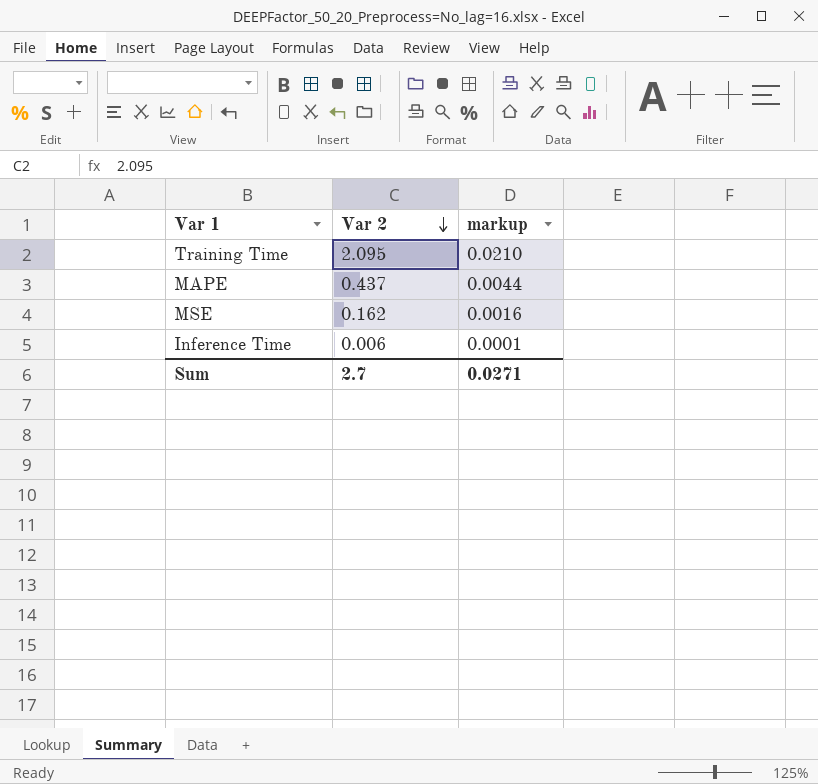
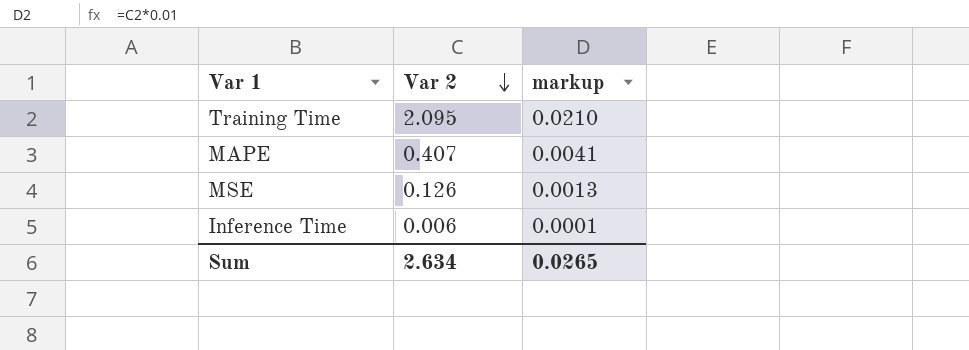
MAPE | Var 2: 0.437 -> 0.407
MAPE | markup: 0.0044 -> 0.0041
MSE | Var 2: 0.162 -> 0.126
MSE | markup: 0.0016 -> 0.0013
Sum | Var 2: 2.7 -> 2.634
Sum | markup: 0.0271 -> 0.0265

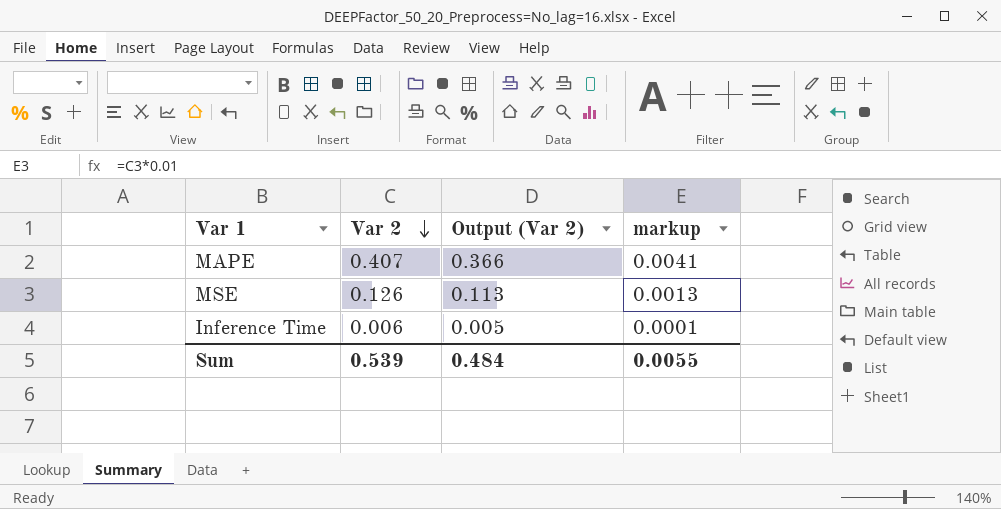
column Output (Var 2) | formula: none -> [Var 2] * 0.9
row Training Time: 2.095 | 0.0210 -> none
Sum | Var 2: 2.634 -> 0.539
Sum | markup: 0.0265 -> 0.0055

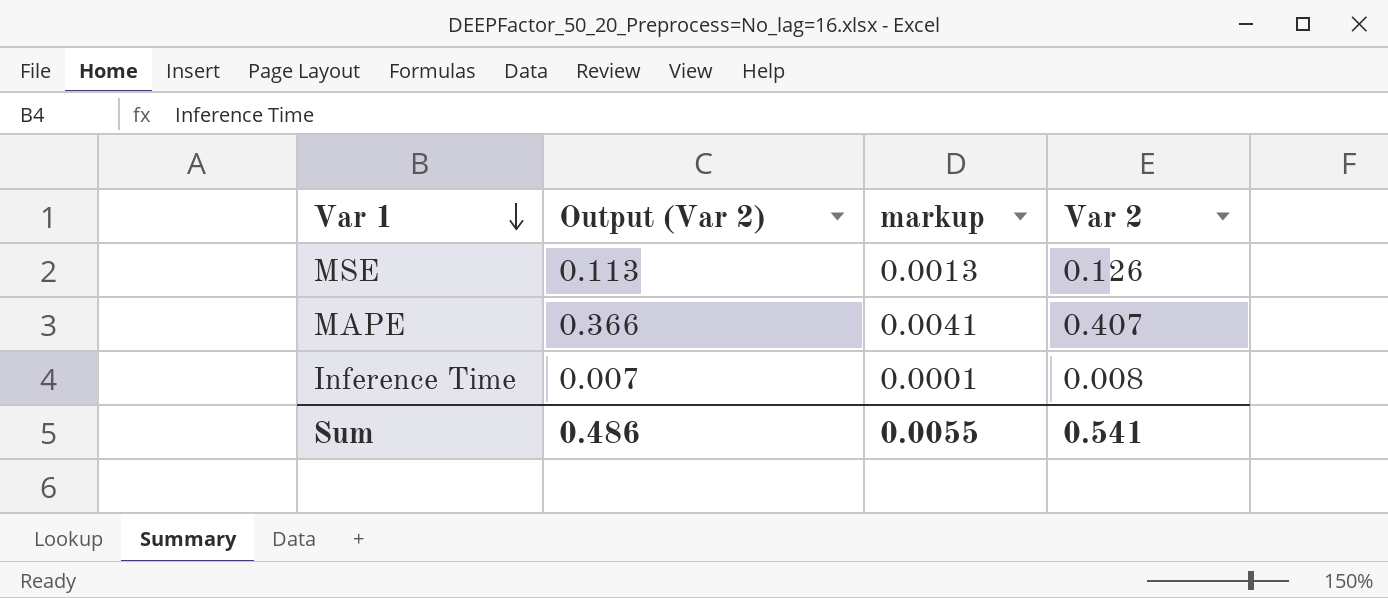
row order: Var 2 descending -> Var 1 descending
column Var 2 | position: 2 -> 4
Inference Time | Output (Var 2): 0.005 -> 0.007
Inference Time | Var 2: 0.006 -> 0.008
Sum | Output (Var 2): 0.484 -> 0.486
Sum | Var 2: 0.539 -> 0.541

